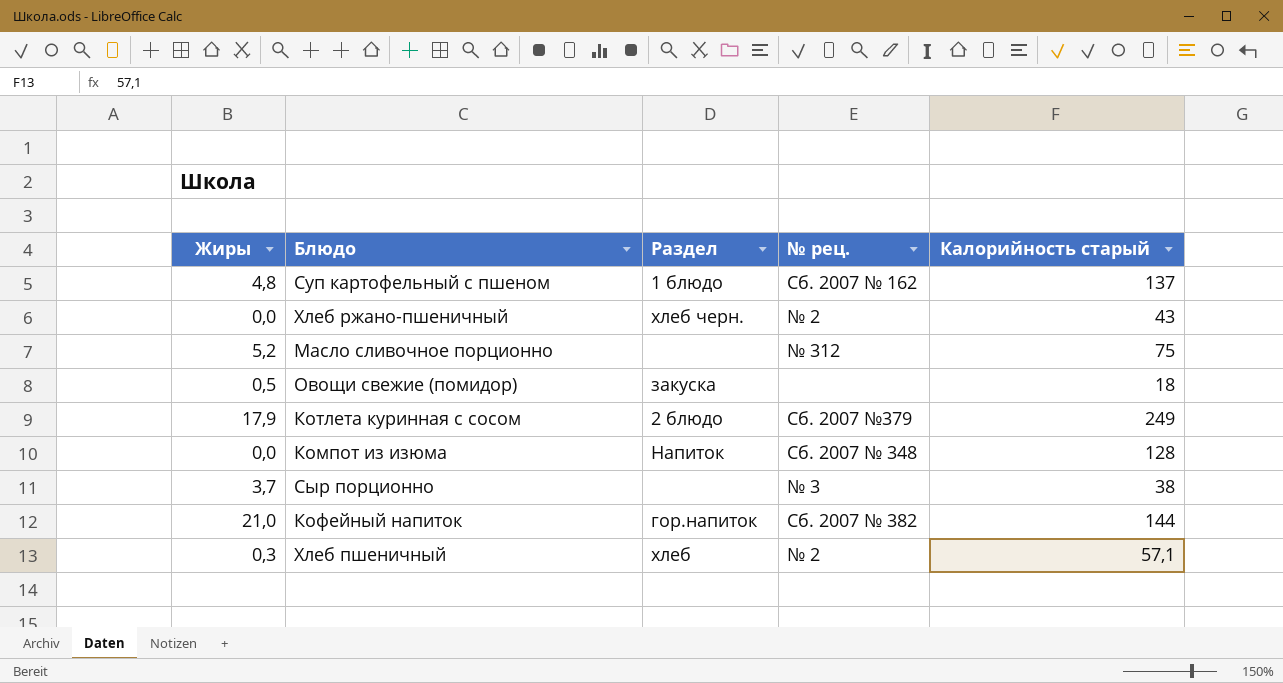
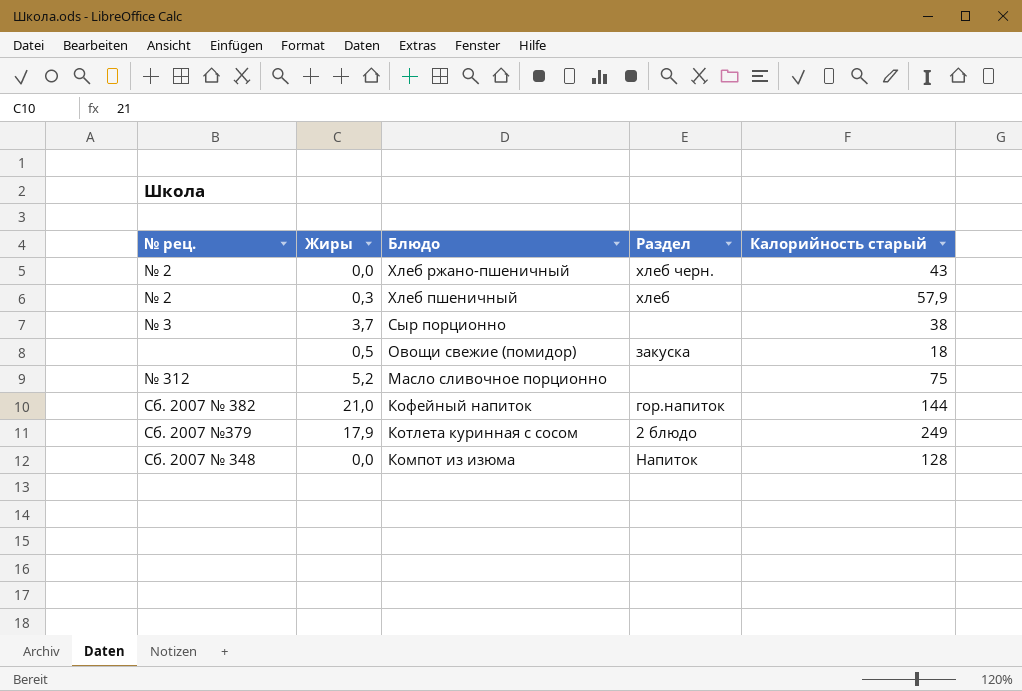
row order: none -> Блюдо descending
column № рец. | position: 4 -> 1
row Суп картофельный с пшеном: 4,8 | 1 блюдо | Сб. 2007 № 162 | 137 -> none
Хлеб пшеничный | Калорийность старый: 57,1 -> 57,9

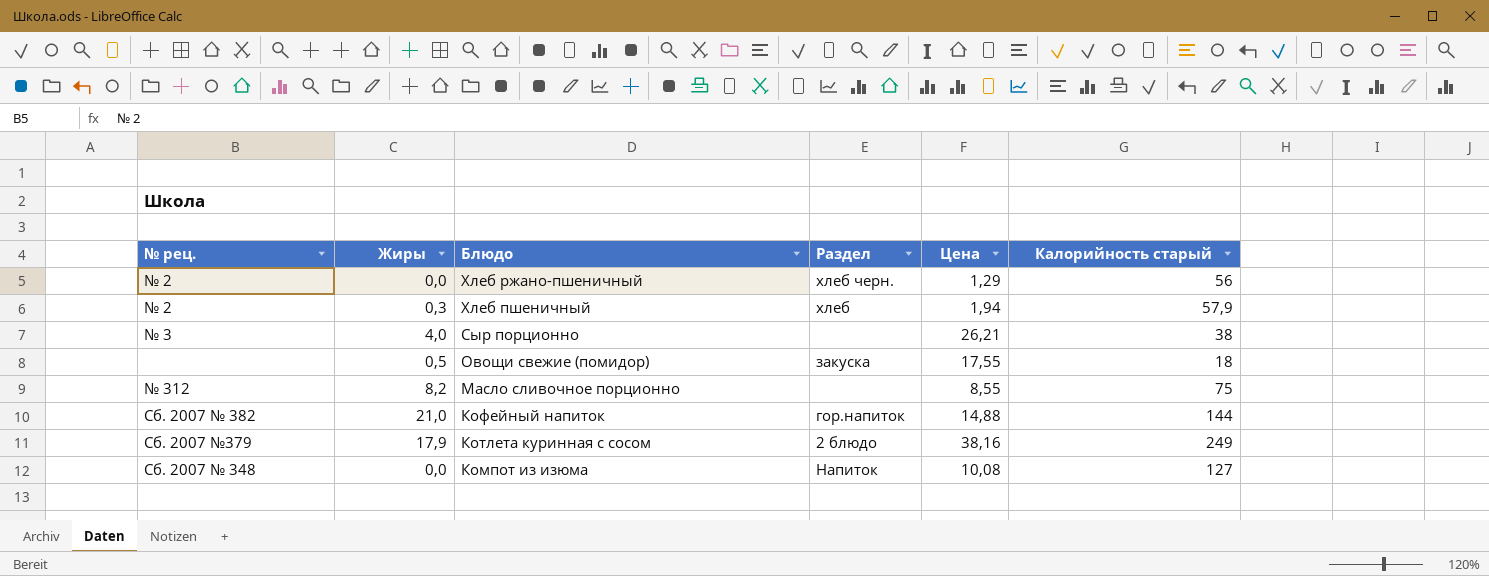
column Цена | position: none -> 5
Хлеб ржано-пшеничный | Калорийность старый: 43 -> 56
Сыр порционно | Жиры: 3,7 -> 4,0
Масло сливочное порционно | Жиры: 5,2 -> 8,2
Компот из изюма | Калорийность старый: 128 -> 127

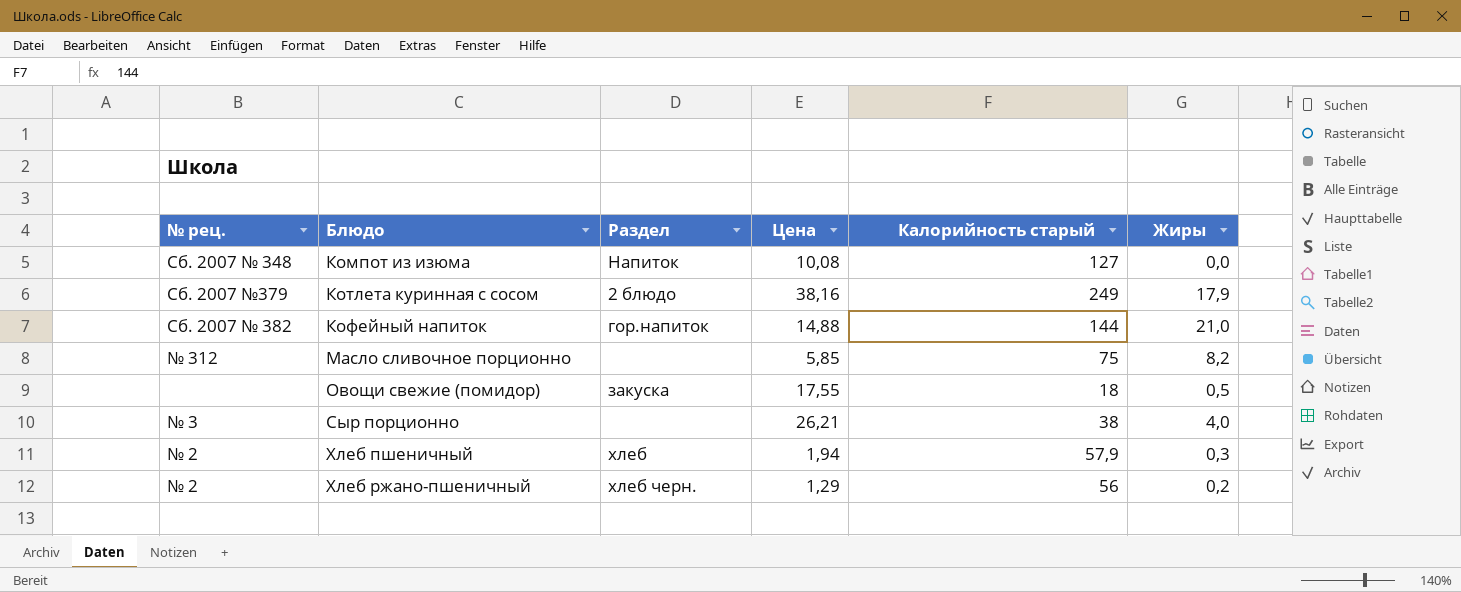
row order: Блюдо descending -> Блюдо ascending
column Жиры | position: 2 -> 6
Масло сливочное порционно | Цена: 8,55 -> 5,85
Хлеб ржано-пшеничный | Жиры: 0,0 -> 0,2

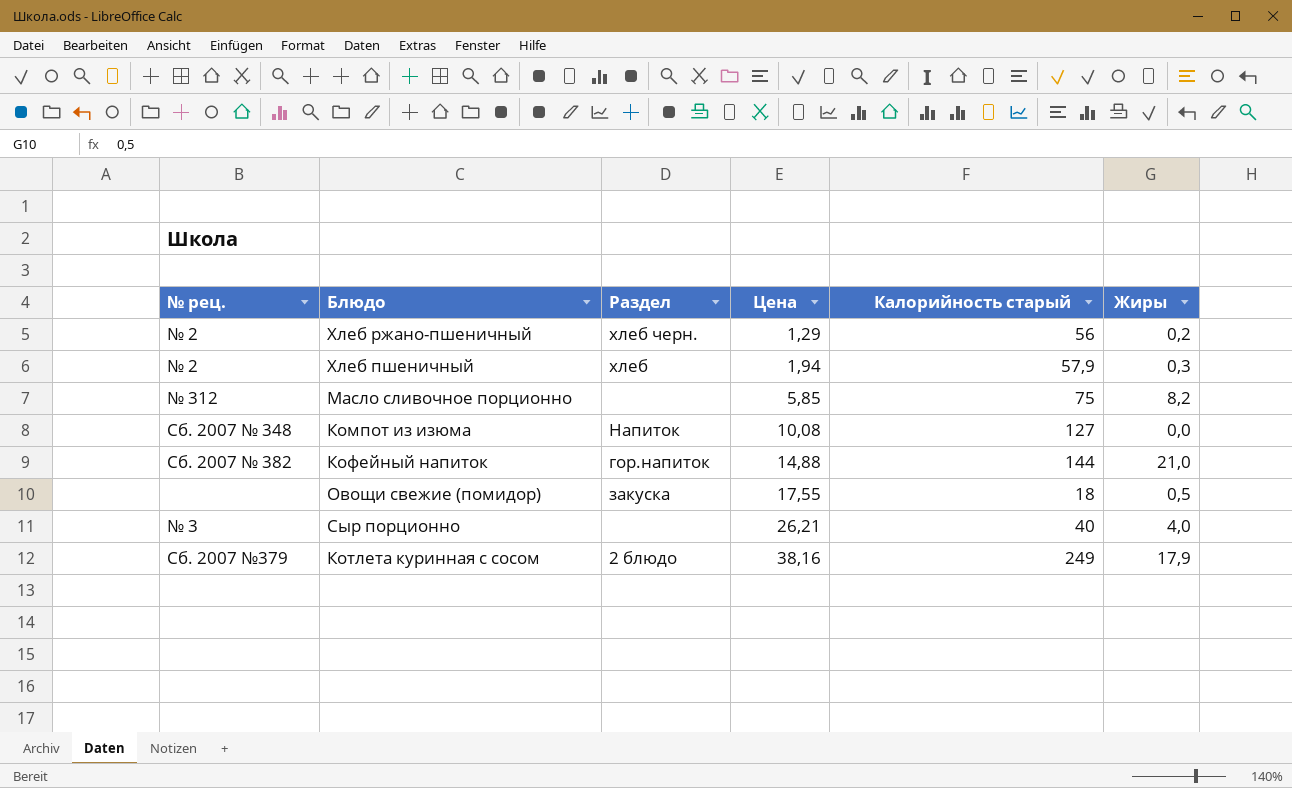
row order: Блюдо ascending -> Цена ascending
Сыр порционно | Калорийность старый: 38 -> 40

